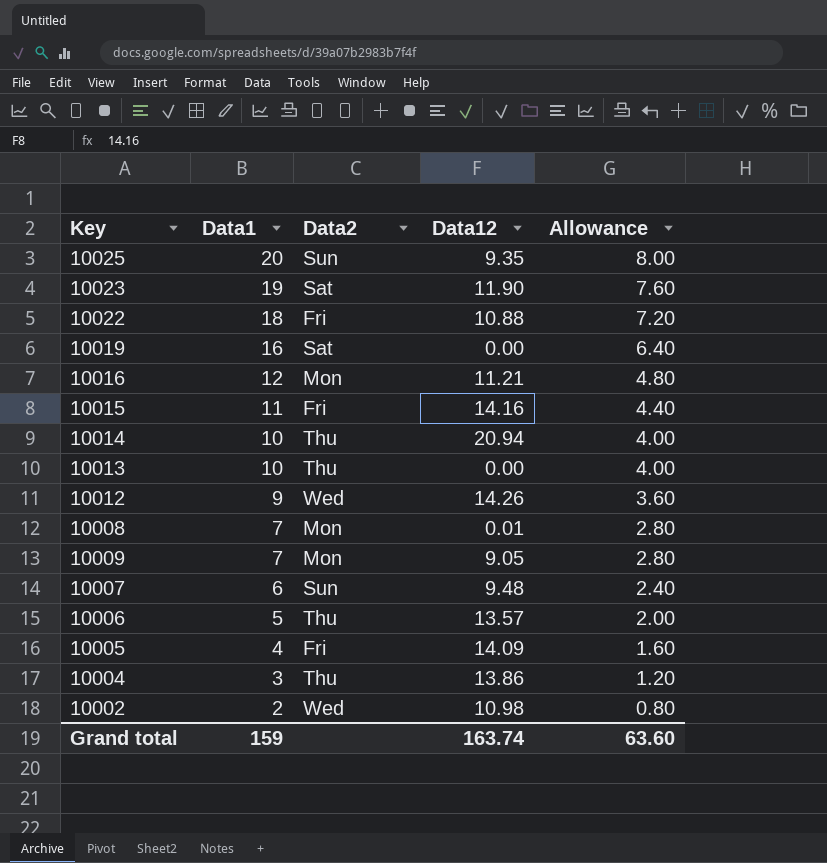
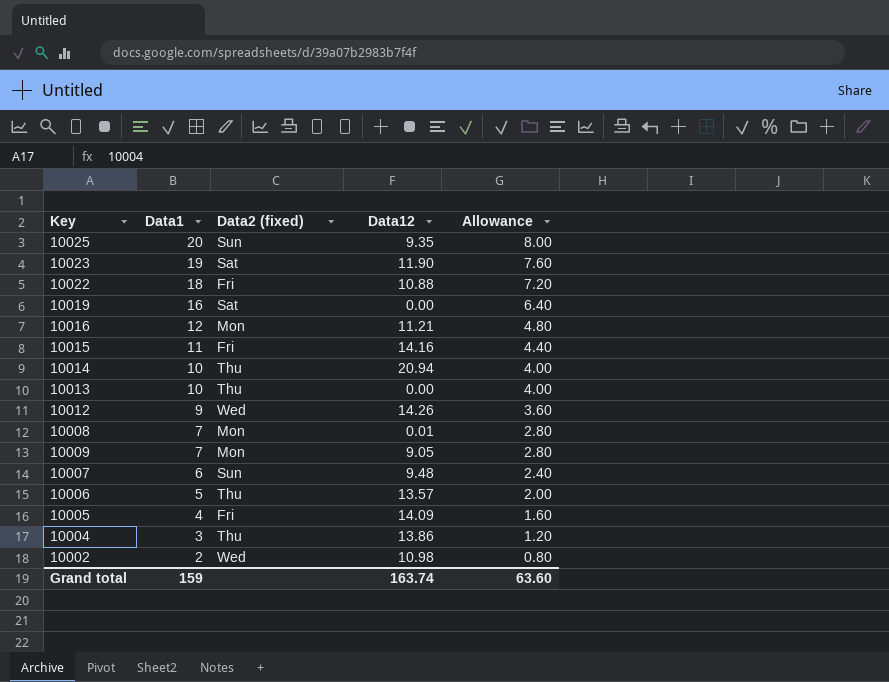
column name: Data2 -> Data2 (fixed)

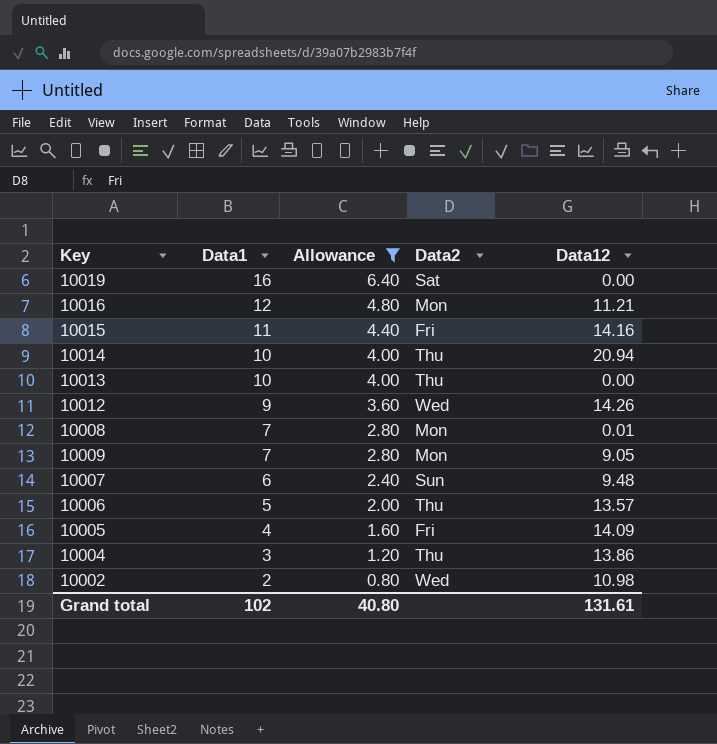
filter: none -> Allowance <= 6.40
column Allowance | position: 5 -> 3
column name: Data2 (fixed) -> Data2
Grand total | Data1: 159 -> 102
Grand total | Allowance: 63.60 -> 40.80
Grand total | Data12: 163.74 -> 131.61

